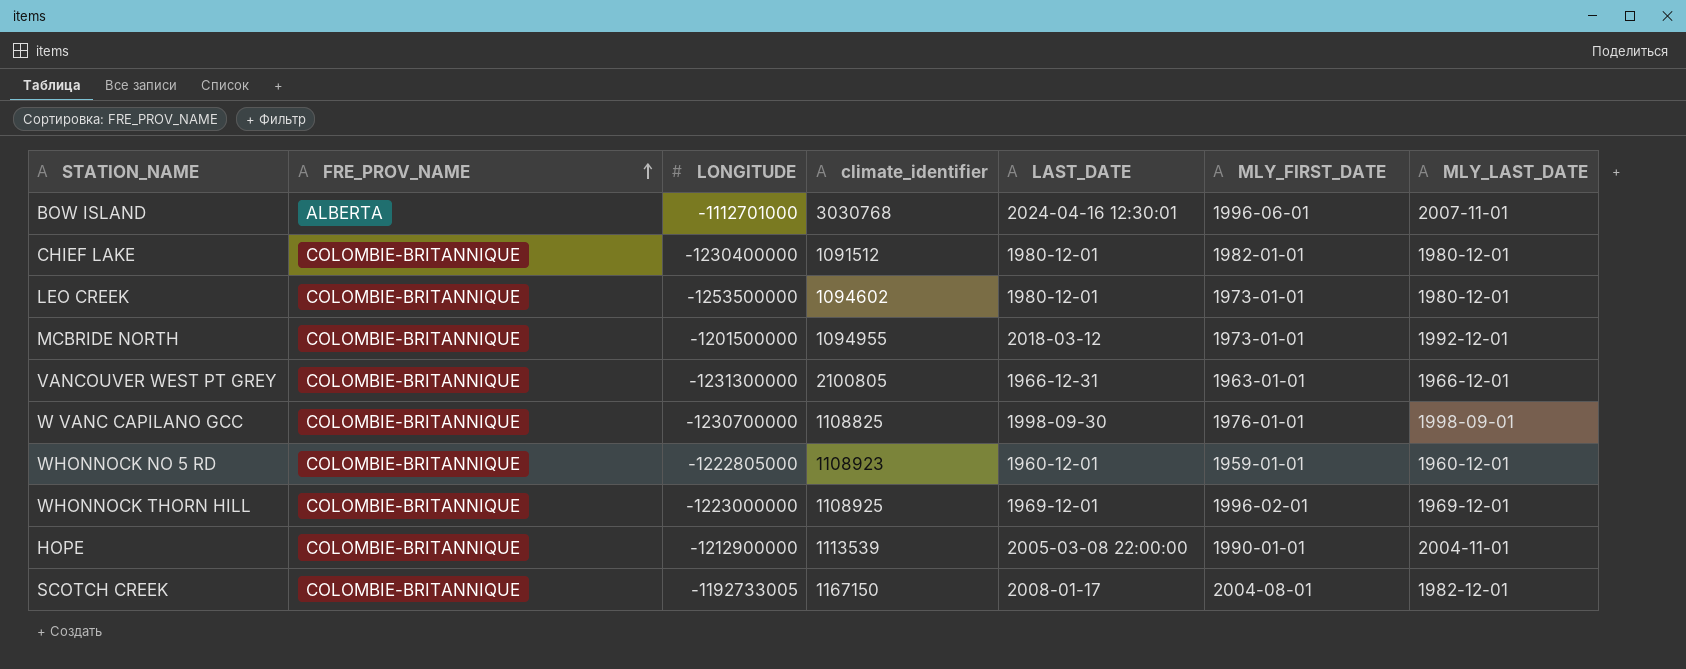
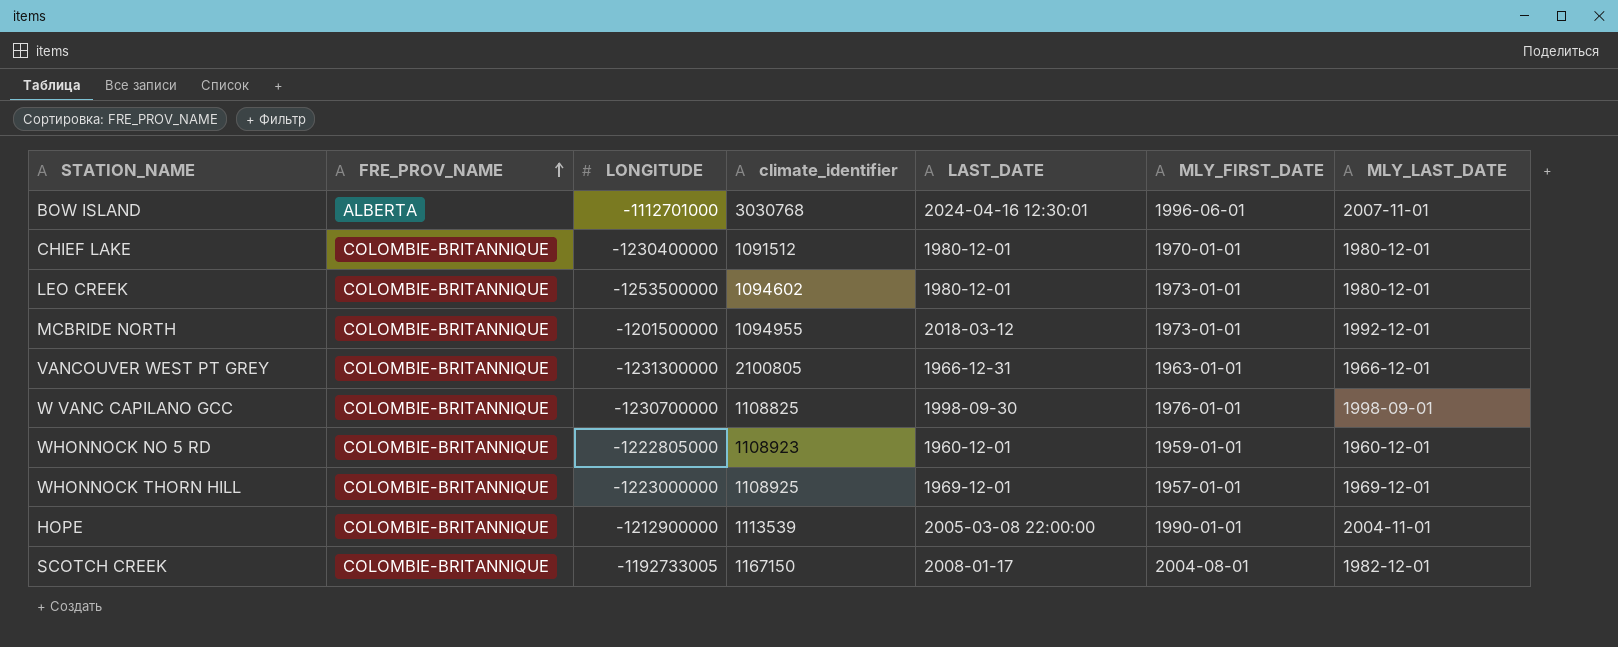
CHIEF LAKE | MLY_FIRST_DATE: 1982-01-01 -> 1970-01-01
WHONNOCK THORN HILL | MLY_FIRST_DATE: 1996-02-01 -> 1957-01-01

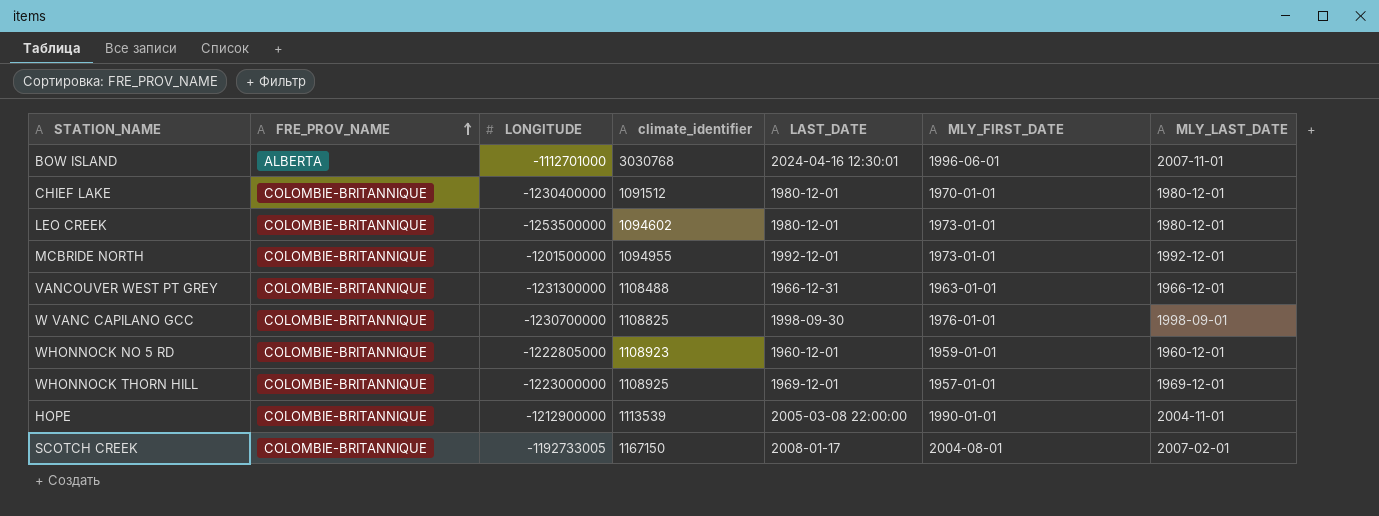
MCBRIDE NORTH | LAST_DATE: 2018-03-12 -> 1992-12-01
VANCOUVER WEST PT GREY | climate_identifier: 2100805 -> 1108488
SCOTCH CREEK | MLY_LAST_DATE: 1982-12-01 -> 2007-02-01

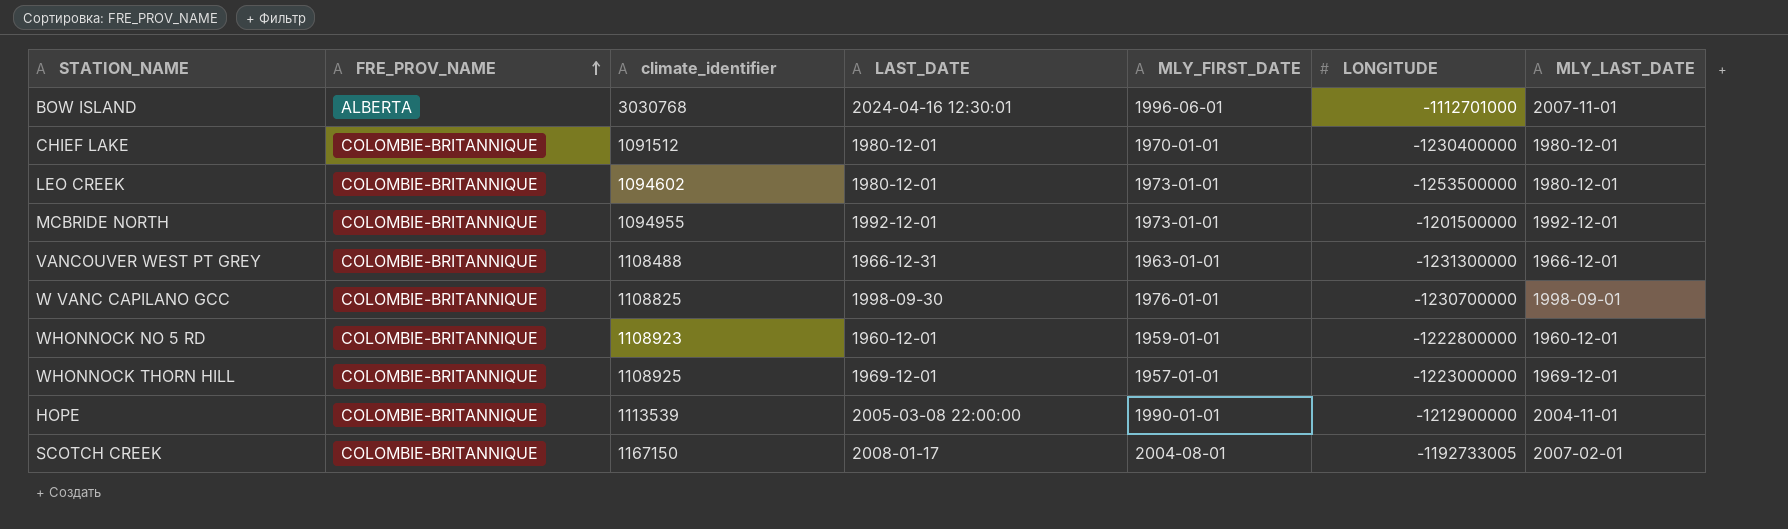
column LONGITUDE | position: 3 -> 6
WHONNOCK NO 5 RD | LONGITUDE: -1222805000 -> -1222800000

